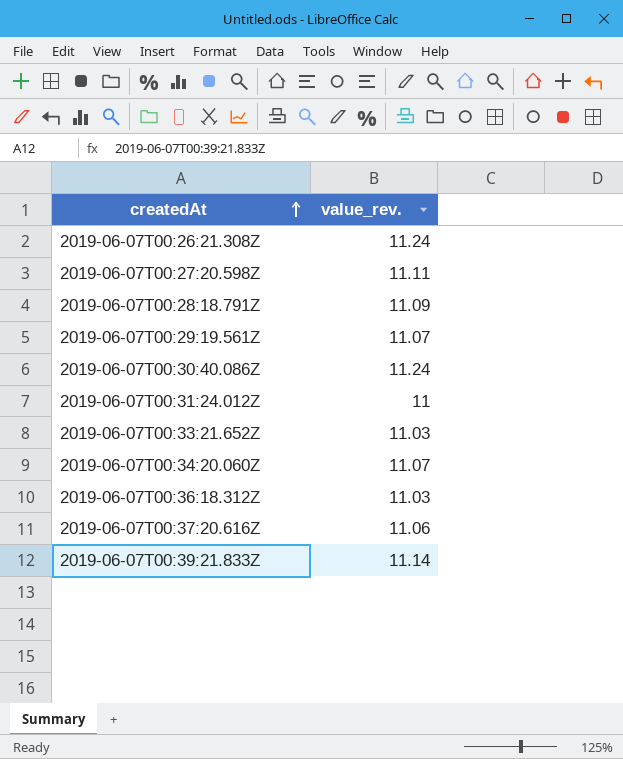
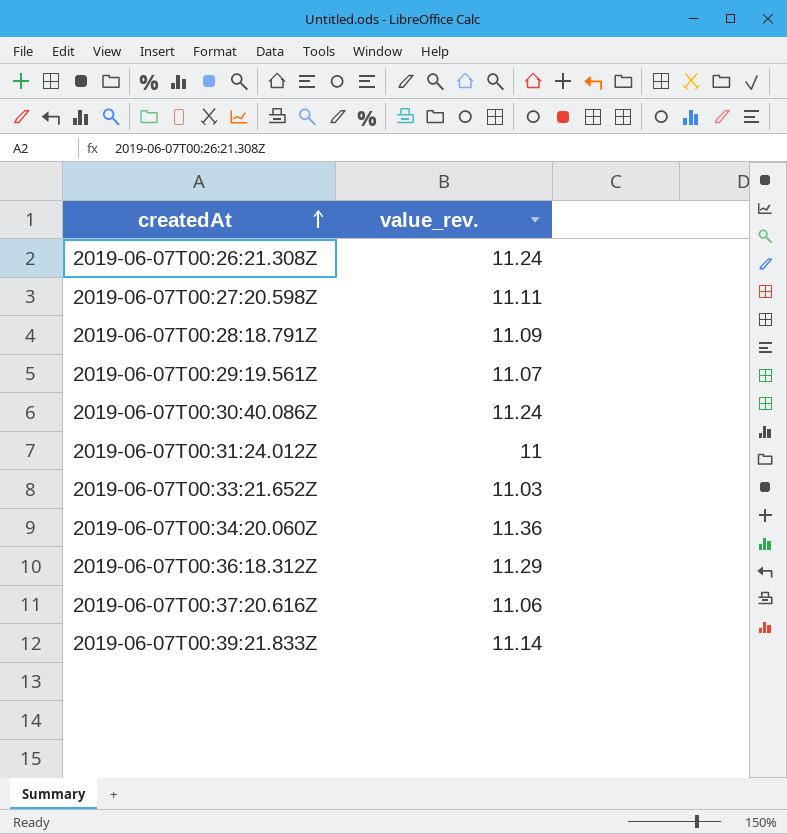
2019-06-07T00:34:20.060Z | value_rev.: 11.07 -> 11.36
2019-06-07T00:36:18.312Z | value_rev.: 11.03 -> 11.29

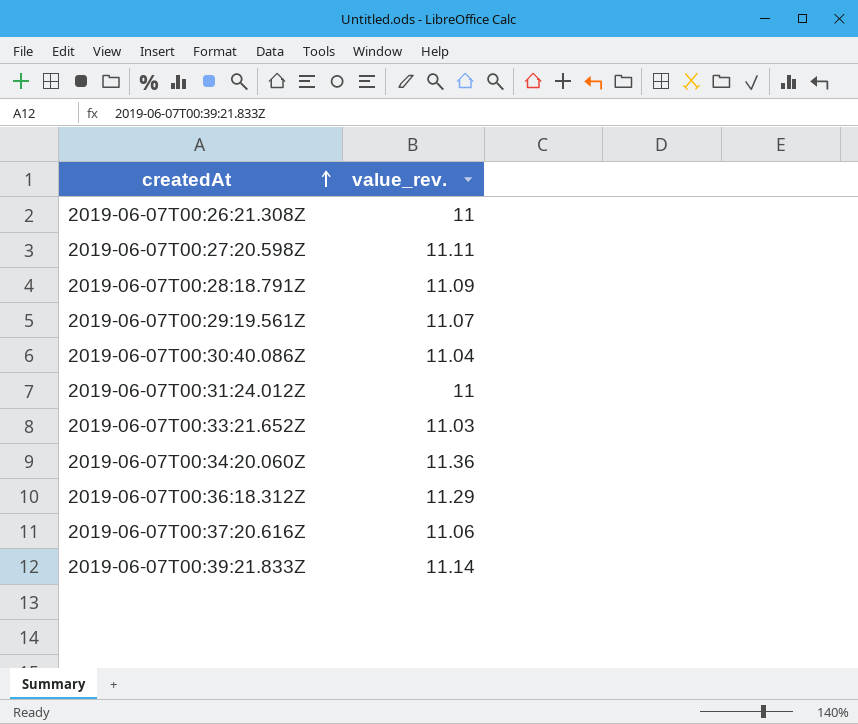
2019-06-07T00:26:21.308Z | value_rev.: 11.24 -> 11
2019-06-07T00:30:40.086Z | value_rev.: 11.24 -> 11.04

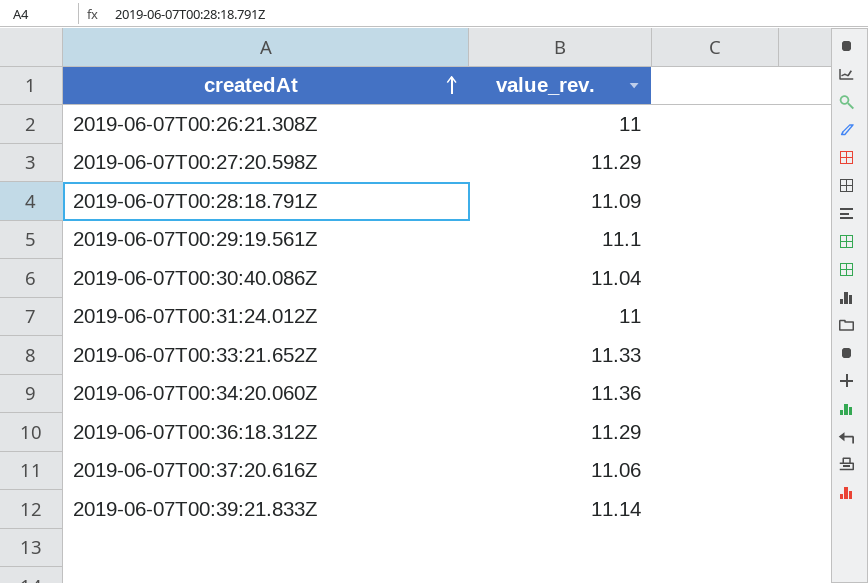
2019-06-07T00:27:20.598Z | value_rev.: 11.11 -> 11.29
2019-06-07T00:29:19.561Z | value_rev.: 11.07 -> 11.1
2019-06-07T00:33:21.652Z | value_rev.: 11.03 -> 11.33

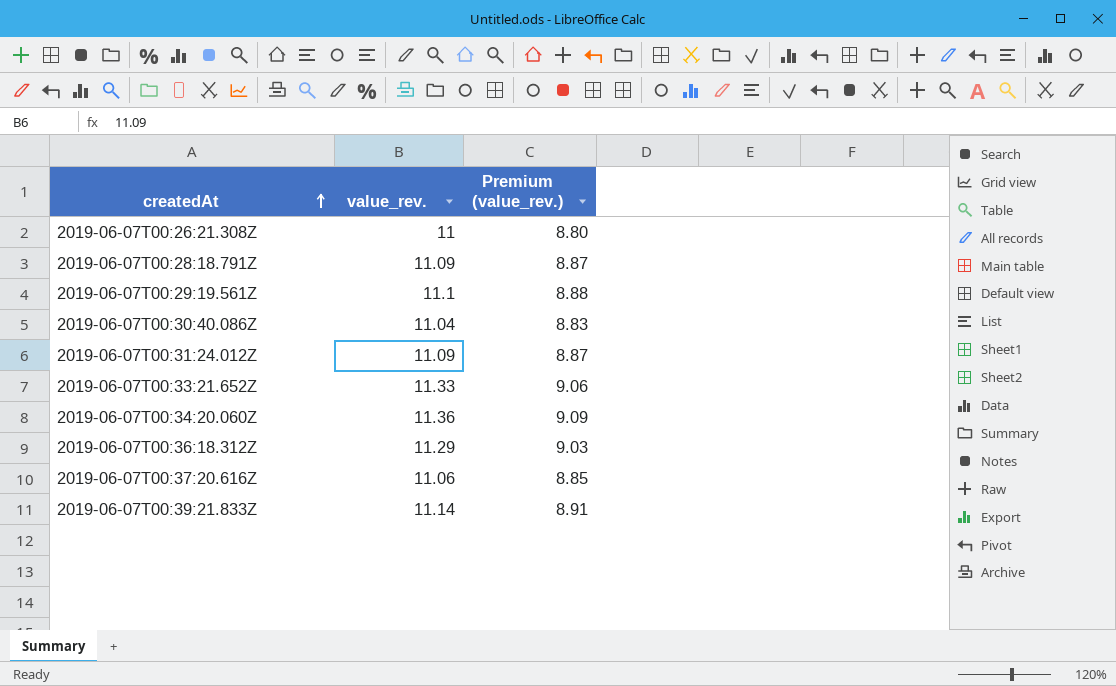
column Premium (value_rev.) | formula: none -> [value_rev.] * 0.8
row 2019-06-07T00:27:20.598Z: 11.29 -> none
2019-06-07T00:31:24.012Z | value_rev.: 11 -> 11.09

